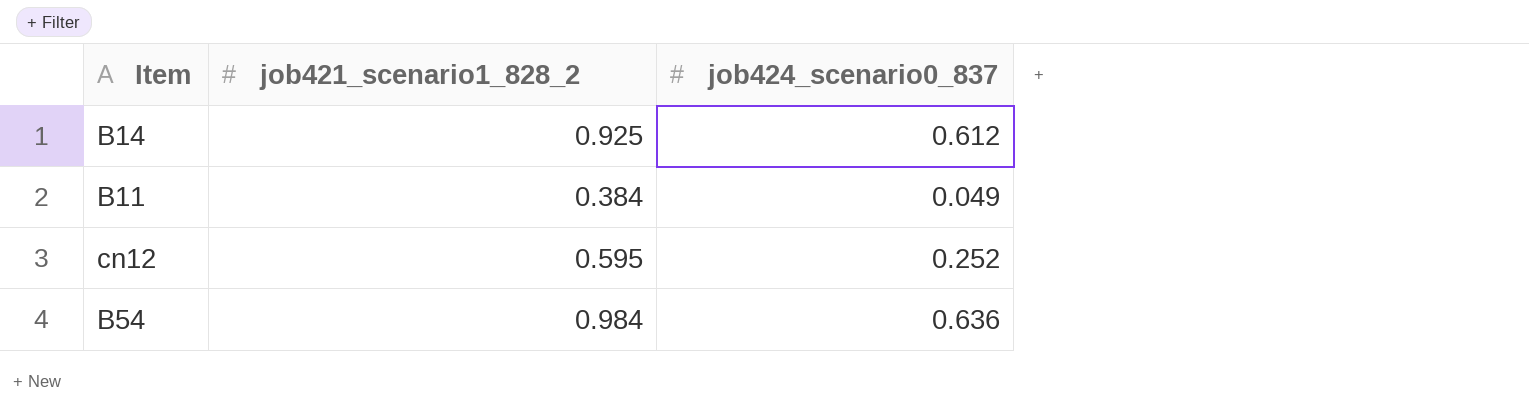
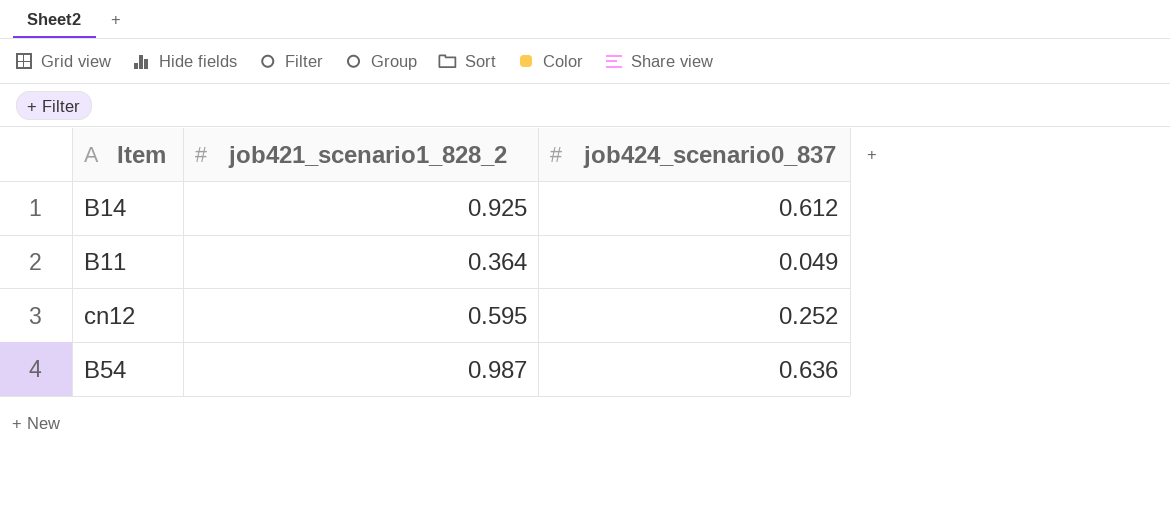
B11 | job421_scenario1_828_2: 0.384 -> 0.364
B54 | job421_scenario1_828_2: 0.984 -> 0.987

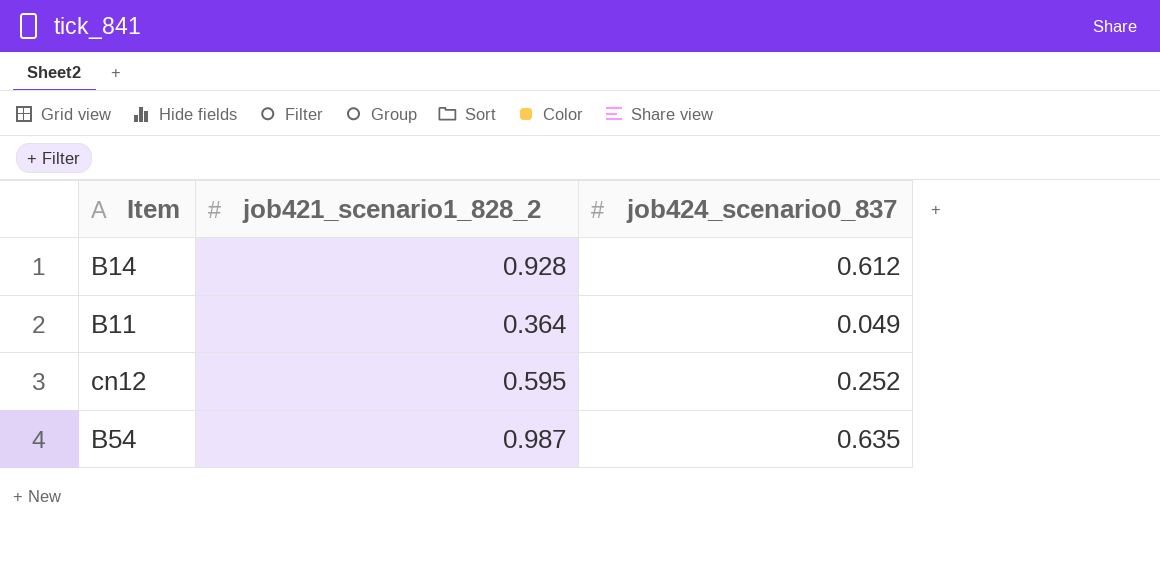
B14 | job421_scenario1_828_2: 0.925 -> 0.928
B54 | job424_scenario0_837: 0.636 -> 0.635

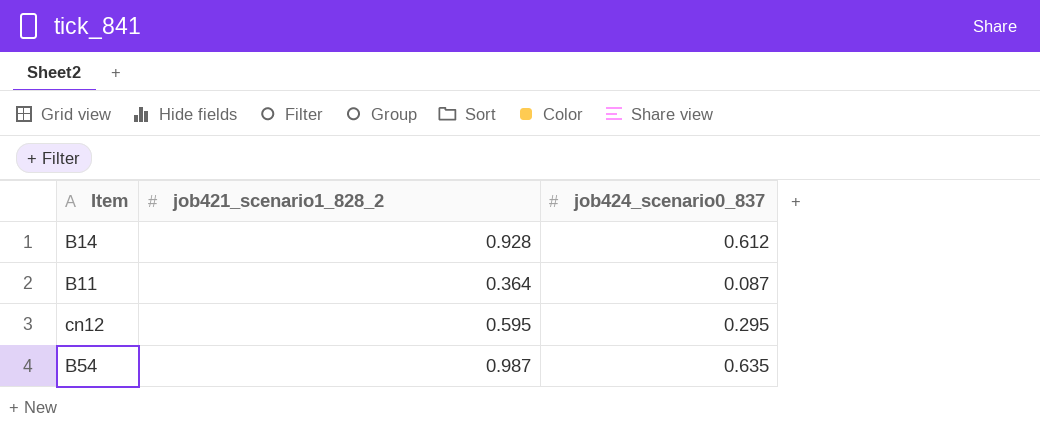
B11 | job424_scenario0_837: 0.049 -> 0.087
cn12 | job424_scenario0_837: 0.252 -> 0.295

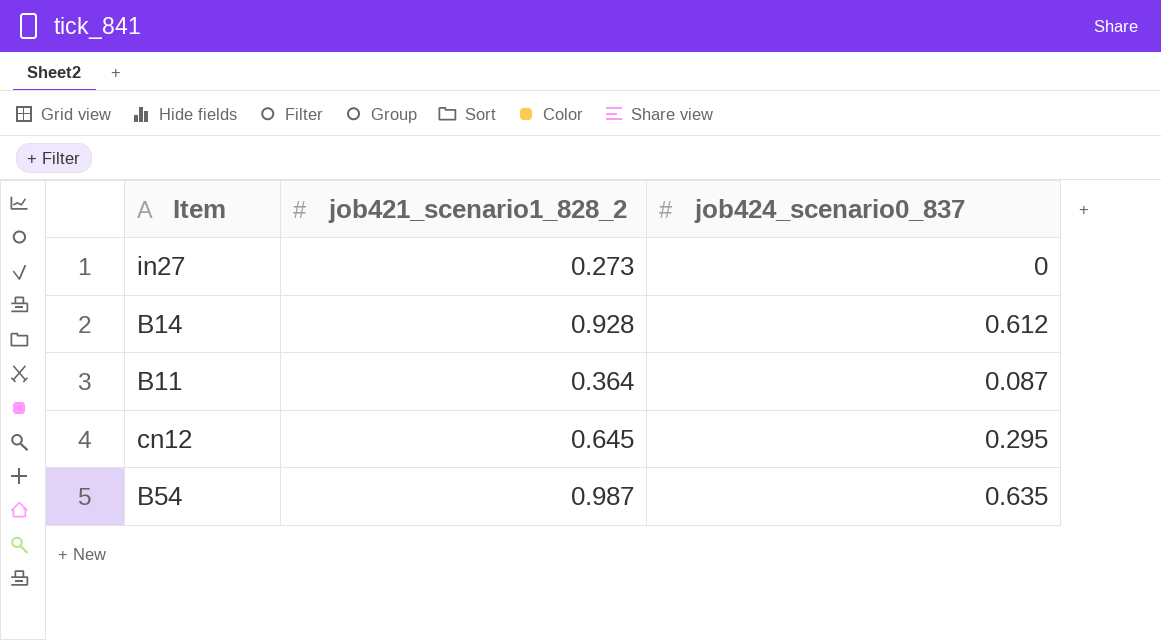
row in27: none -> 0.273 | 0
cn12 | job421_scenario1_828_2: 0.595 -> 0.645

